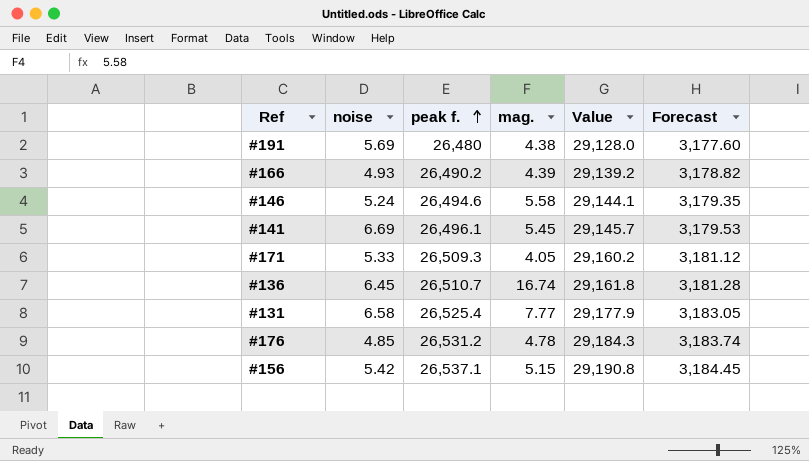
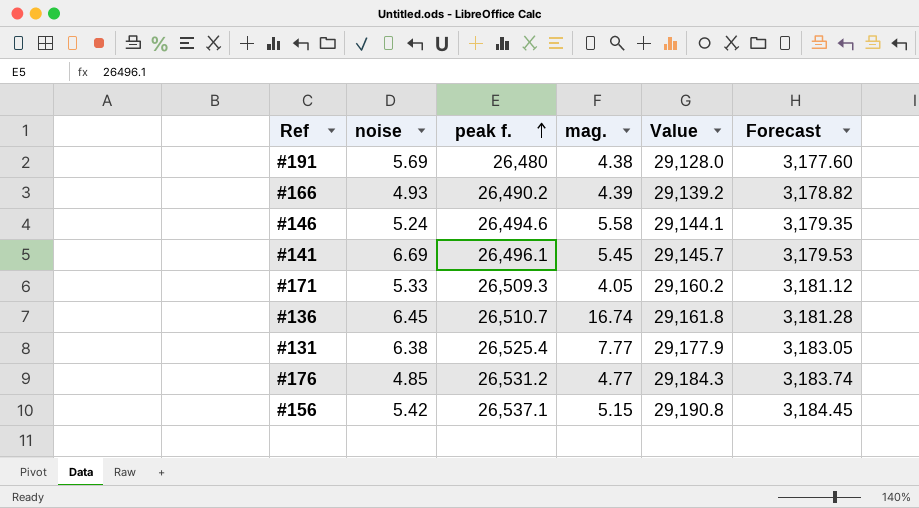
#131 | noise: 6.58 -> 6.38
#176 | mag.: 4.78 -> 4.77

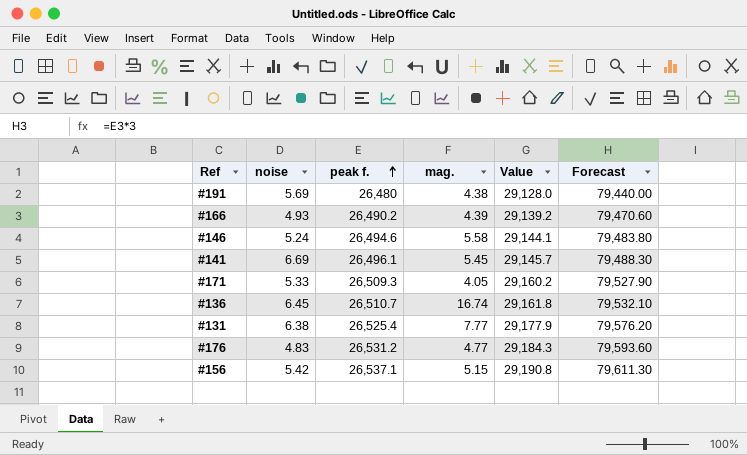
column Forecast | formula: [peak f.] * 0.12 -> [peak f.] * 3
#176 | noise: 4.85 -> 4.83

